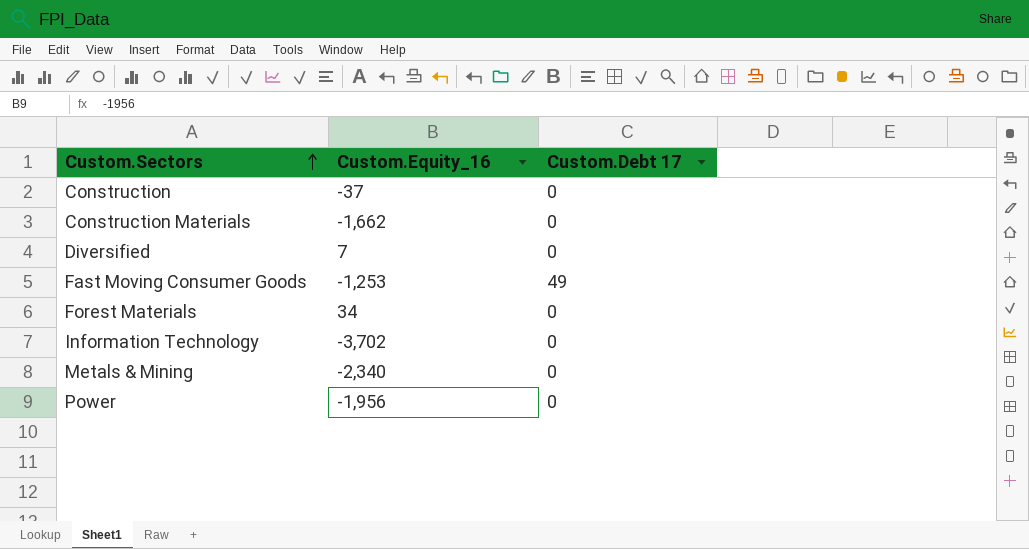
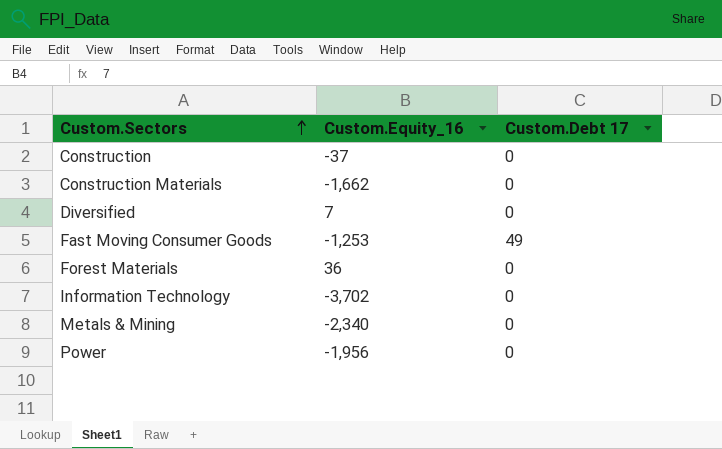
Forest Materials | Custom.Equity_16: 34 -> 36

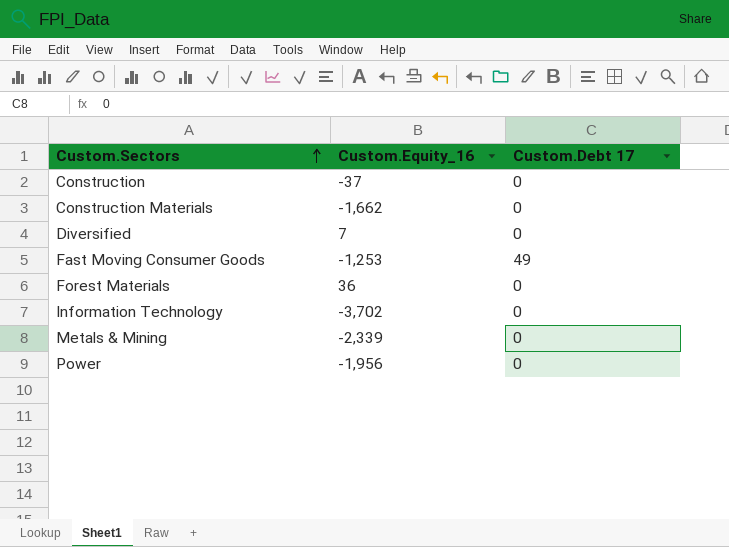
Metals & Mining | Custom.Equity_16: -2,340 -> -2,339

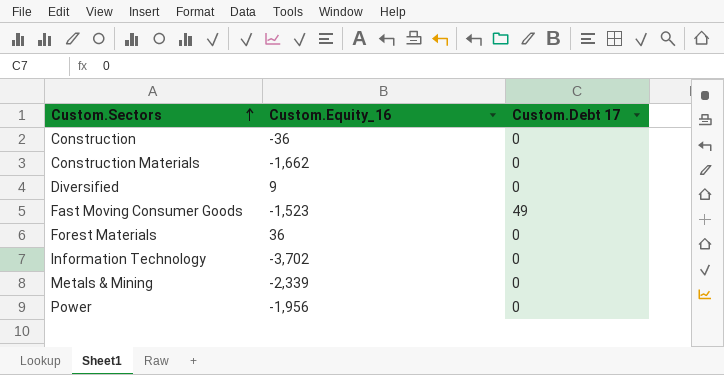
Construction | Custom.Equity_16: -37 -> -36
Diversified | Custom.Equity_16: 7 -> 9
Fast Moving Consumer Goods | Custom.Equity_16: -1,253 -> -1,523

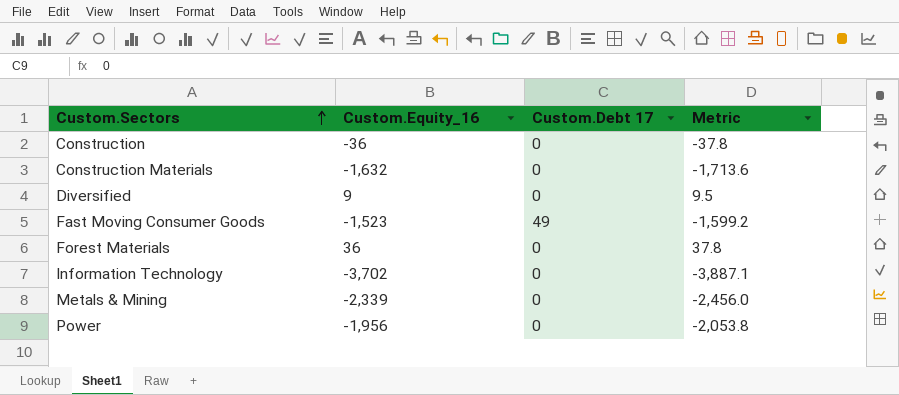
column Metric | formula: none -> [Custom.Equity_16] * 1.05
Construction Materials | Custom.Equity_16: -1,662 -> -1,632

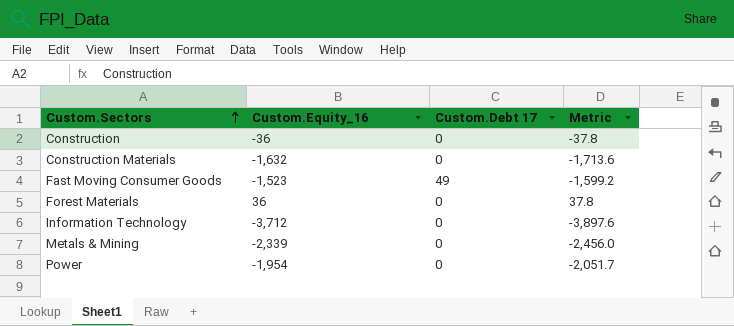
row Diversified: 9 | 0 | 9.5 -> none
Information Technology | Custom.Equity_16: -3,702 -> -3,712
Information Technology | Metric: -3,887.1 -> -3,897.6
Power | Custom.Equity_16: -1,956 -> -1,954
Power | Metric: -2,053.8 -> -2,051.7

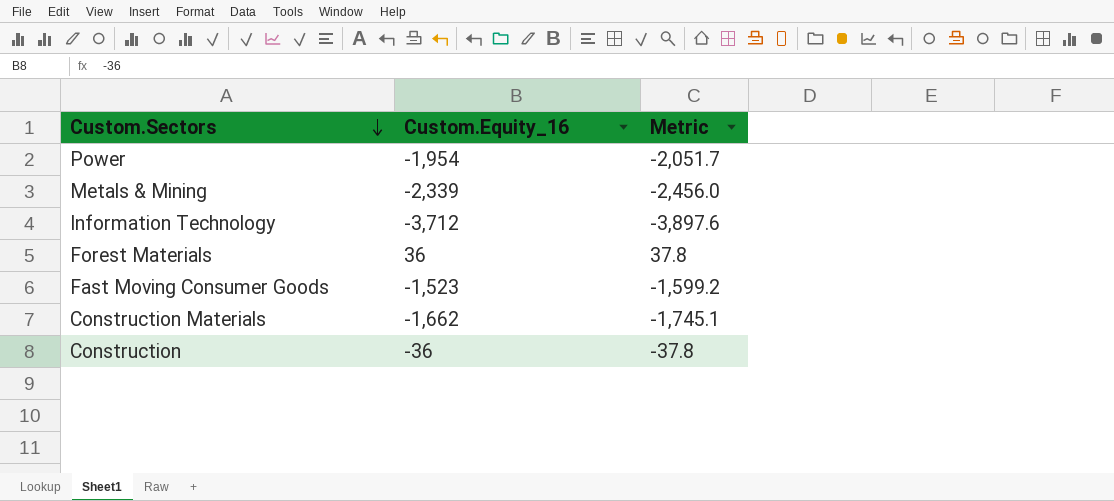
row order: Custom.Sectors ascending -> Custom.Sectors descending
column Custom.Debt 17 | position: 3 -> none
Construction Materials | Custom.Equity_16: -1,632 -> -1,662
Construction Materials | Metric: -1,713.6 -> -1,745.1

